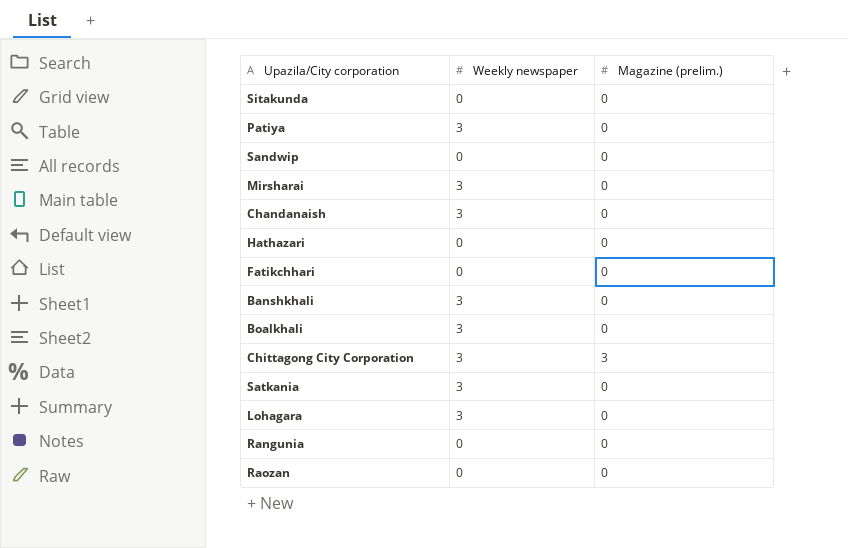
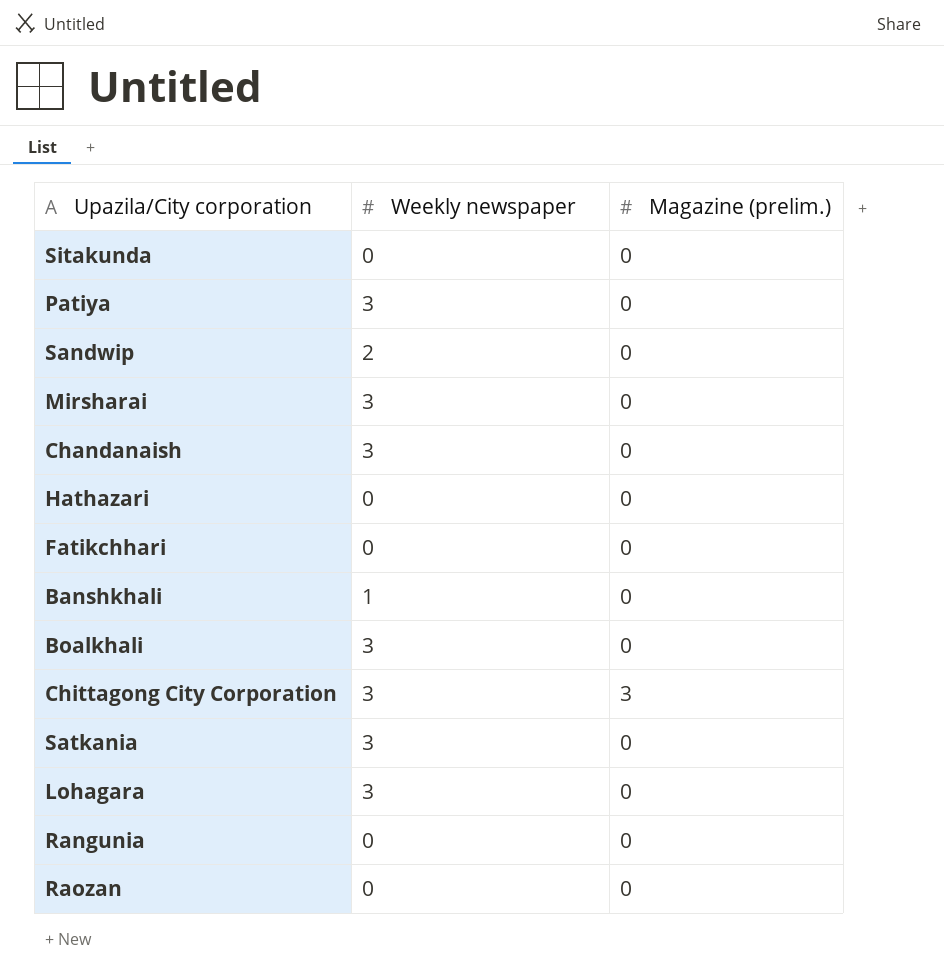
Sandwip | Weekly newspaper: 0 -> 2
Banshkhali | Weekly newspaper: 3 -> 1

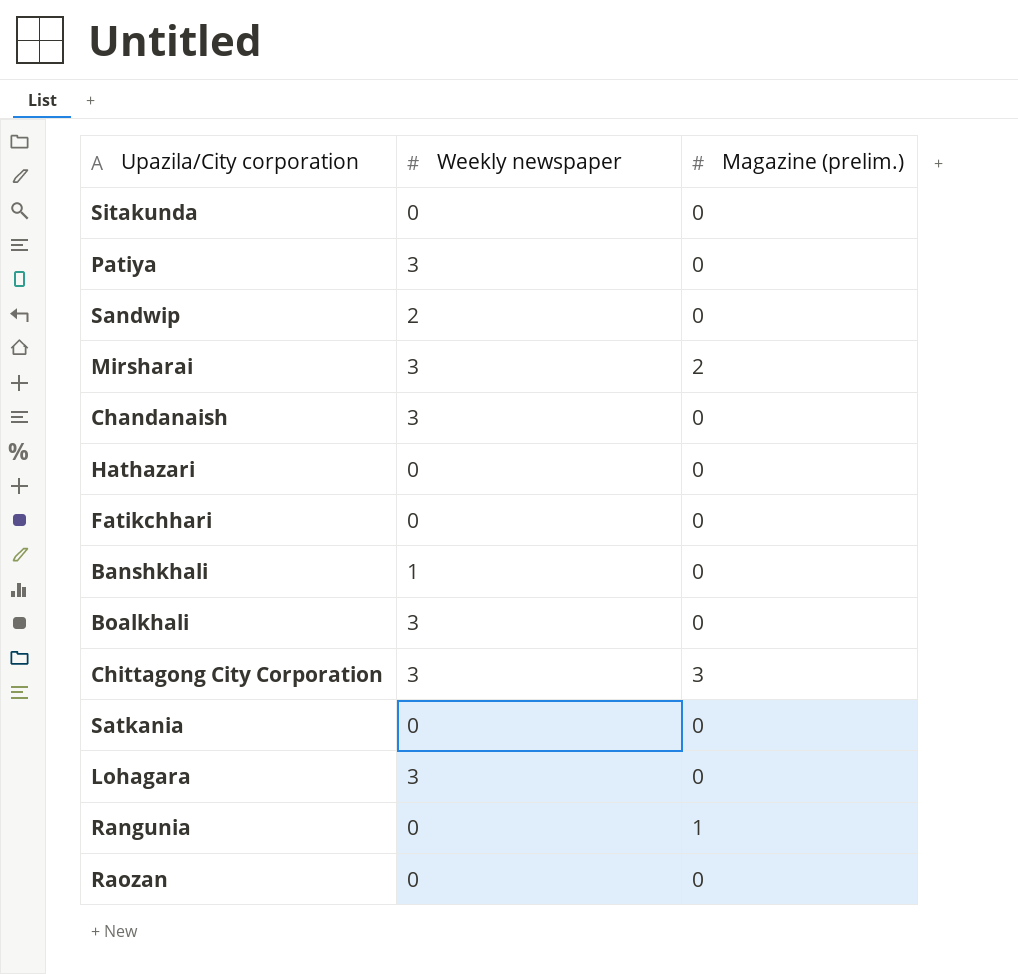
Mirsharai | Magazine (prelim.): 0 -> 2
Satkania | Weekly newspaper: 3 -> 0
Rangunia | Magazine (prelim.): 0 -> 1

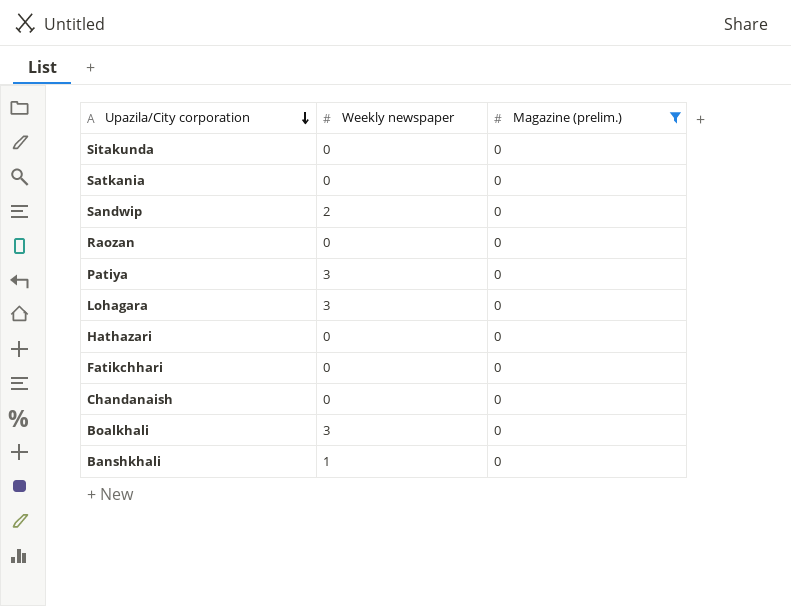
filter: none -> Magazine (prelim.) = 0
row order: none -> Upazila/City corporation descending
Chandanaish | Weekly newspaper: 3 -> 0

